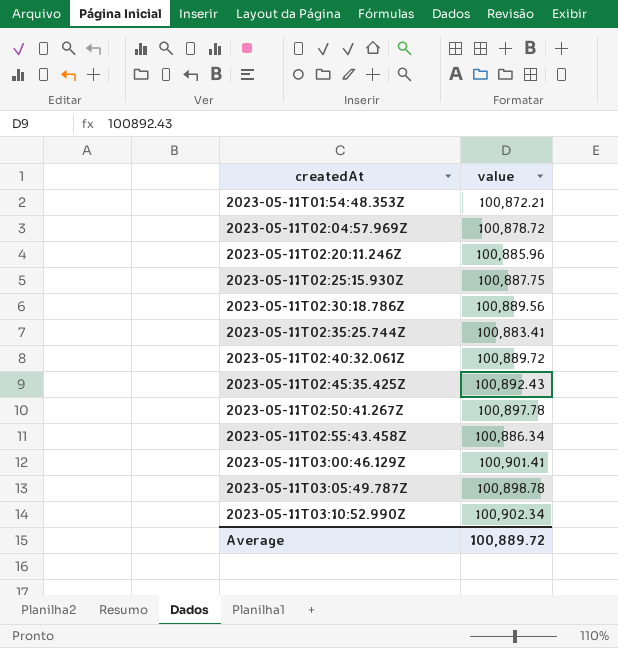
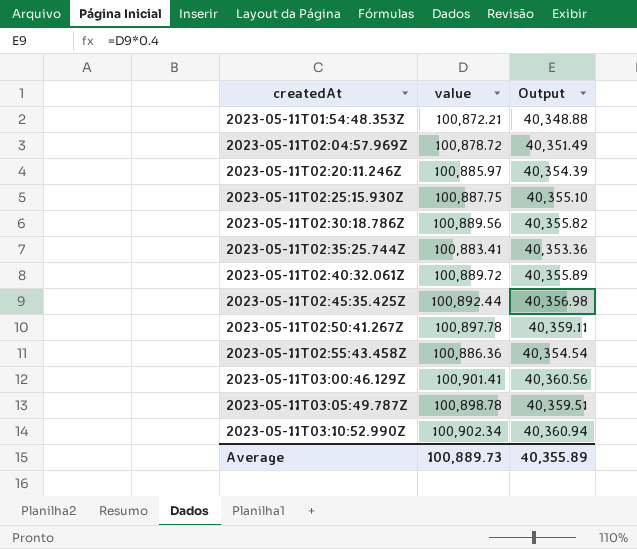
column Output | formula: none -> [value] * 0.4
2023-05-11T02:20:11.246Z | value: 100,885.96 -> 100,885.97
2023-05-11T02:45:35.425Z | value: 100,892.43 -> 100,892.44
2023-05-11T02:55:43.458Z | value: 100,886.34 -> 100,886.36
Average | value: 100,889.72 -> 100,889.73

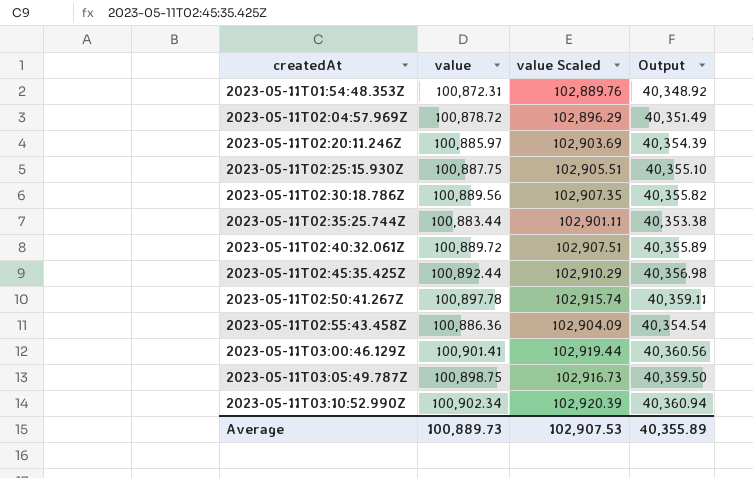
column value Scaled | formula: none -> [value] * 1.02
2023-05-11T01:54:48.353Z | value: 100,872.21 -> 100,872.31
2023-05-11T01:54:48.353Z | Output: 40,348.88 -> 40,348.92
2023-05-11T02:35:25.744Z | value: 100,883.41 -> 100,883.44
2023-05-11T02:35:25.744Z | Output: 40,353.36 -> 40,353.38
2023-05-11T03:05:49.787Z | value: 100,898.78 -> 100,898.75
2023-05-11T03:05:49.787Z | Output: 40,359.51 -> 40,359.50

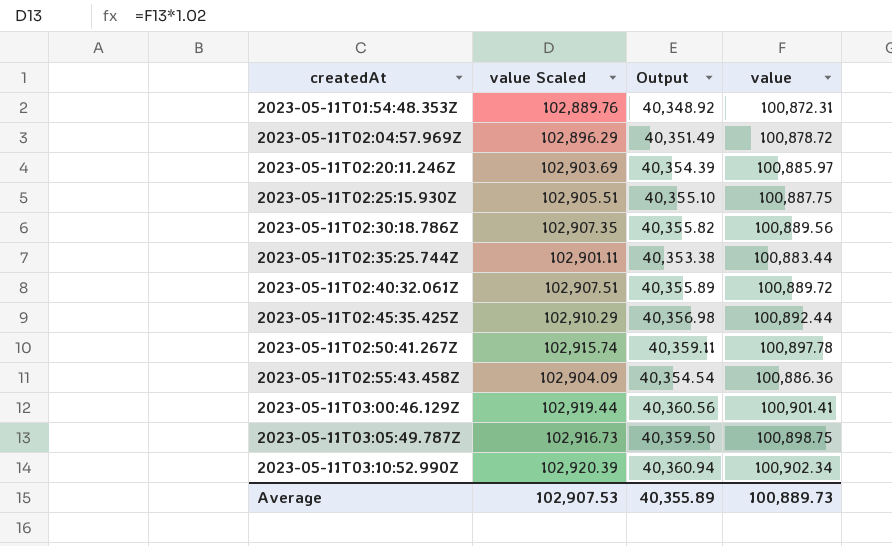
column value | position: 2 -> 4

